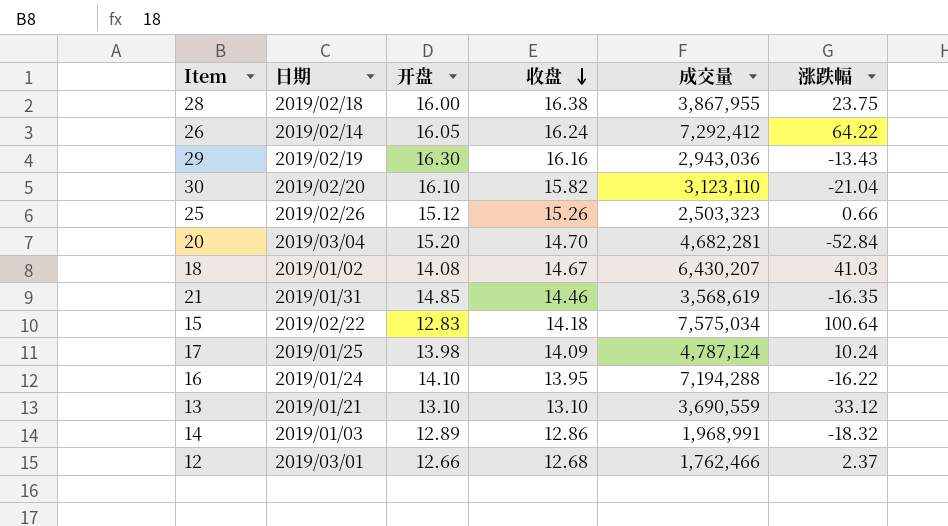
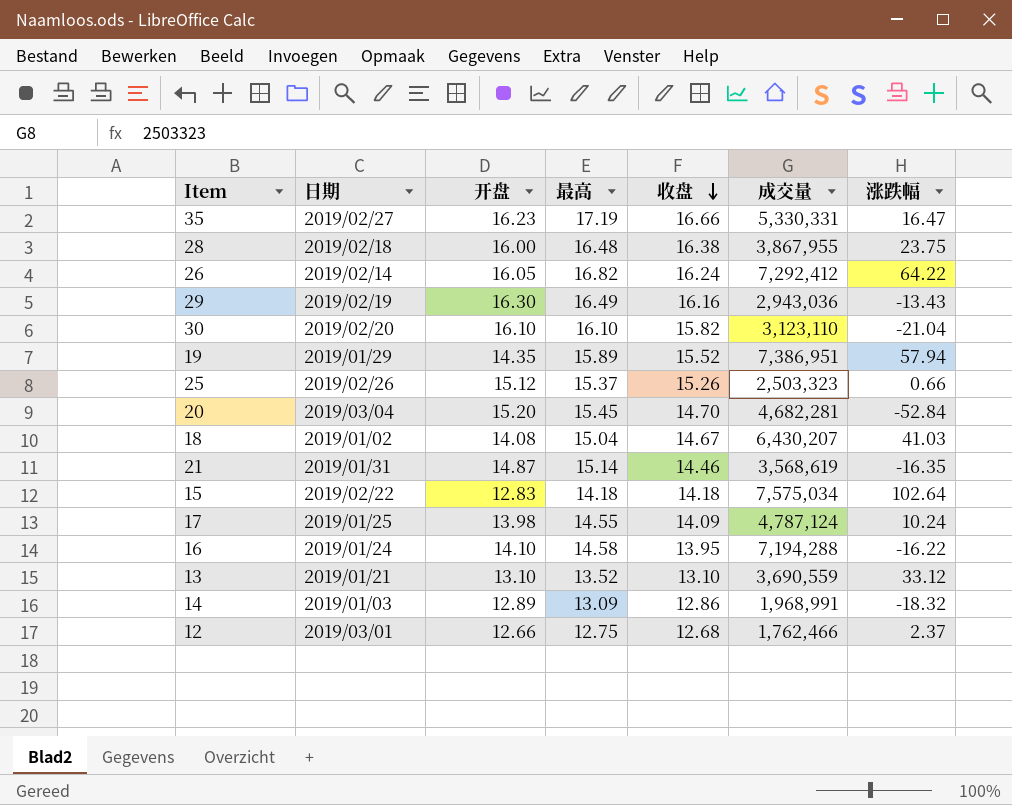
column 最高 | position: none -> 4
row 35: none -> 2019/02/27 | 16.23 | 17.19 | 16.66 | 5,330,331 | 16.47
row 19: none -> 2019/01/29 | 14.35 | 15.89 | 15.52 | 7,386,951 | 57.94
21 | 开盘: 14.85 -> 14.87
15 | 涨跌幅: 100.64 -> 102.64

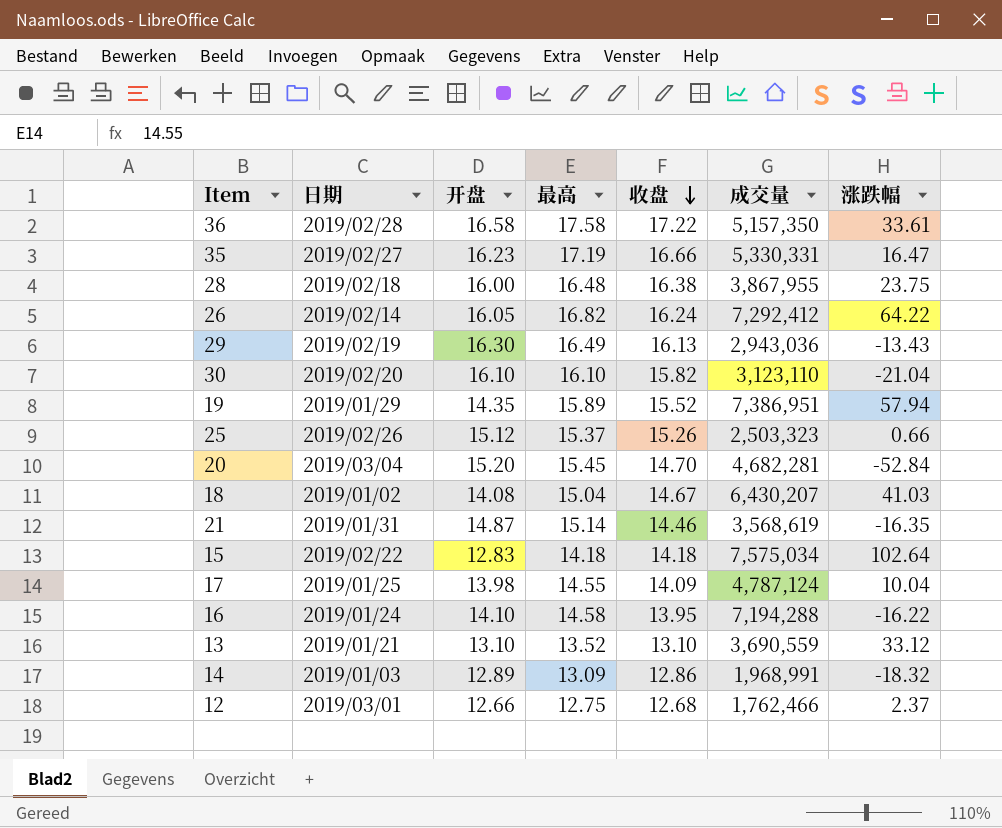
row 36: none -> 2019/02/28 | 16.58 | 17.58 | 17.22 | 5,157,350 | 33.61
29 | 收盘: 16.16 -> 16.13
17 | 涨跌幅: 10.24 -> 10.04

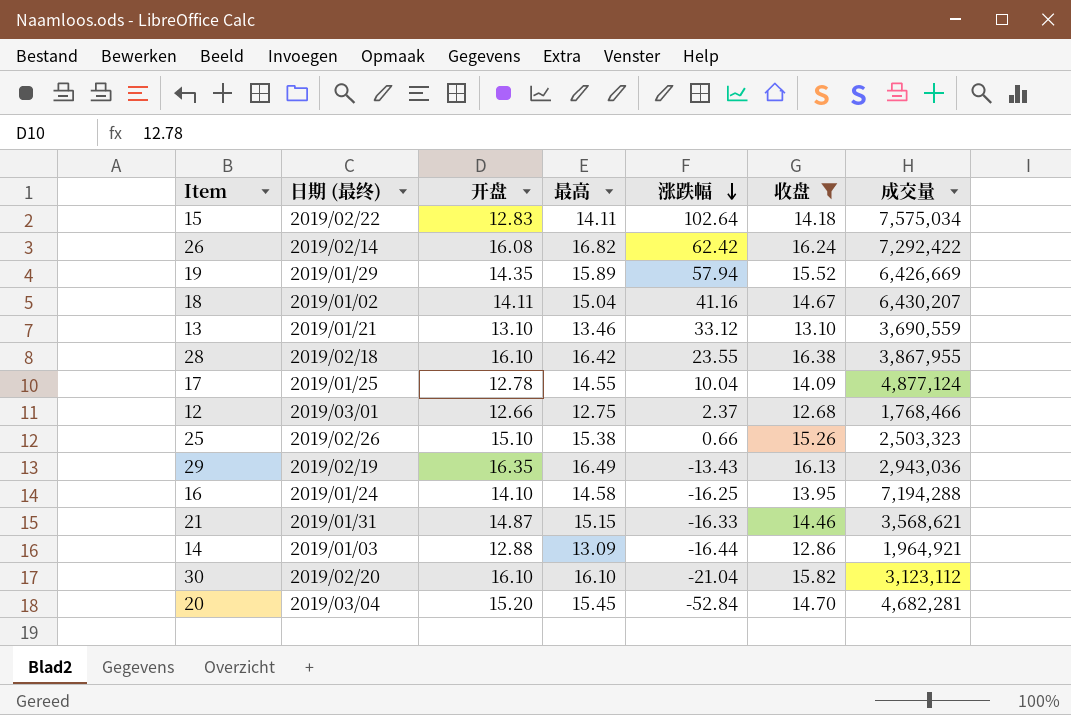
filter: none -> 收盘 <= 16.38
row order: 收盘 descending -> 涨跌幅 descending
column name: 日期 -> 日期 (最终)
column 涨跌幅 | position: 7 -> 5
15 | 最高: 14.18 -> 14.11
26 | 开盘: 16.05 -> 16.08
26 | 涨跌幅: 64.22 -> 62.42
26 | 成交量: 7,292,412 -> 7,292,422
19 | 成交量: 7,386,951 -> 6,426,669
18 | 开盘: 14.08 -> 14.11
18 | 涨跌幅: 41.03 -> 41.16
13 | 最高: 13.52 -> 13.46
28 | 开盘: 16.00 -> 16.10
28 | 最高: 16.48 -> 16.42
28 | 涨跌幅: 23.75 -> 23.55
17 | 开盘: 13.98 -> 12.78
17 | 成交量: 4,787,124 -> 4,877,124
12 | 成交量: 1,762,466 -> 1,768,466
25 | 开盘: 15.12 -> 15.10
25 | 最高: 15.37 -> 15.38
29 | 开盘: 16.30 -> 16.35
16 | 涨跌幅: -16.22 -> -16.25
21 | 最高: 15.14 -> 15.15
21 | 涨跌幅: -16.35 -> -16.33
21 | 成交量: 3,568,619 -> 3,568,621
14 | 开盘: 12.89 -> 12.88
14 | 涨跌幅: -18.32 -> -16.44
14 | 成交量: 1,968,991 -> 1,964,921
30 | 成交量: 3,123,110 -> 3,123,112

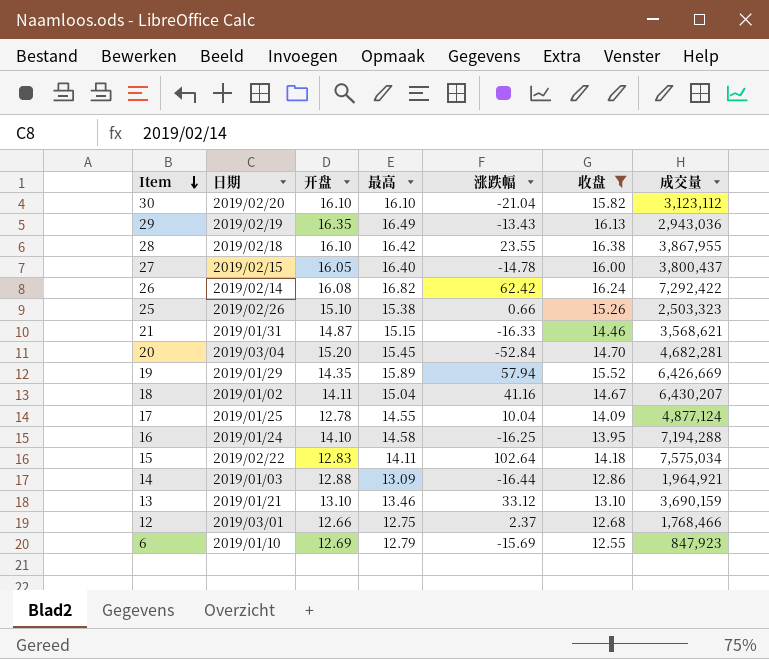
row order: 涨跌幅 descending -> Item descending
column name: 日期 (最终) -> 日期
row 27: none -> 2019/02/15 | 16.05 | 16.40 | -14.78 | 16.00 | 3,800,437
13 | 成交量: 3,690,559 -> 3,690,159
row 6: none -> 2019/01/10 | 12.69 | 12.79 | -15.69 | 12.55 | 847,923

